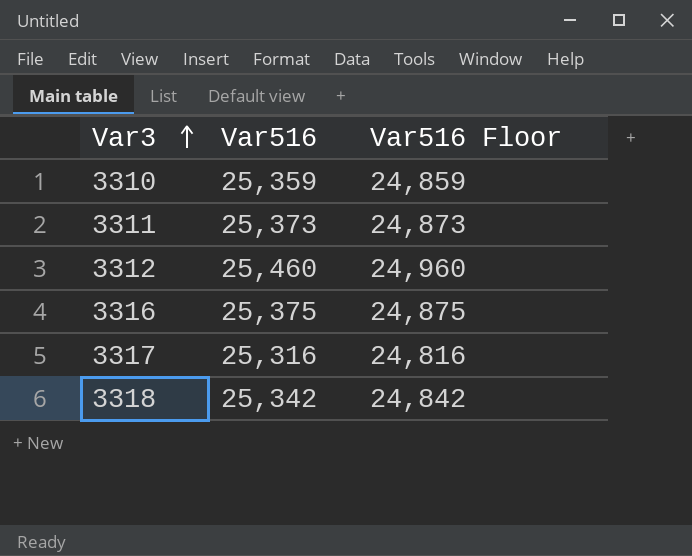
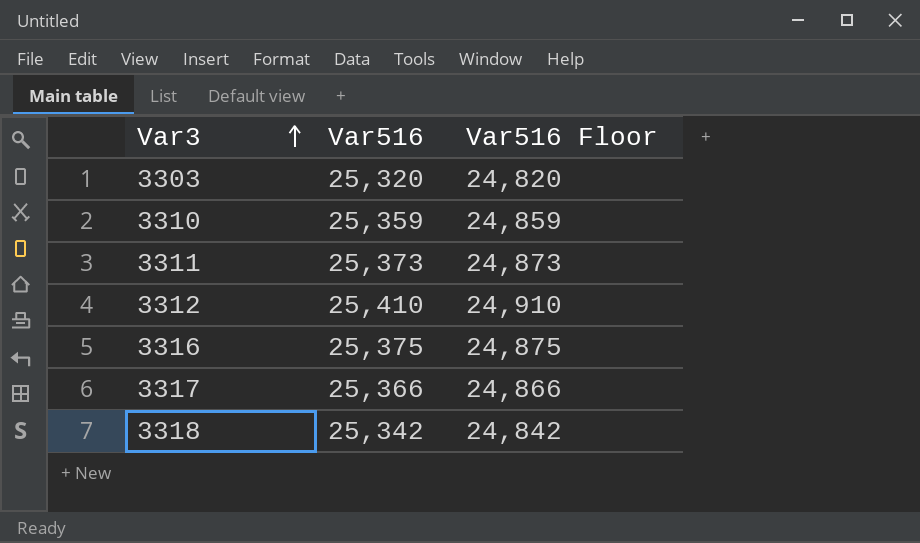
row 3303: none -> 25,320 | 24,820
3312 | Var516: 25,460 -> 25,410
3312 | Var516 Floor: 24,960 -> 24,910
3317 | Var516: 25,316 -> 25,366
3317 | Var516 Floor: 24,816 -> 24,866

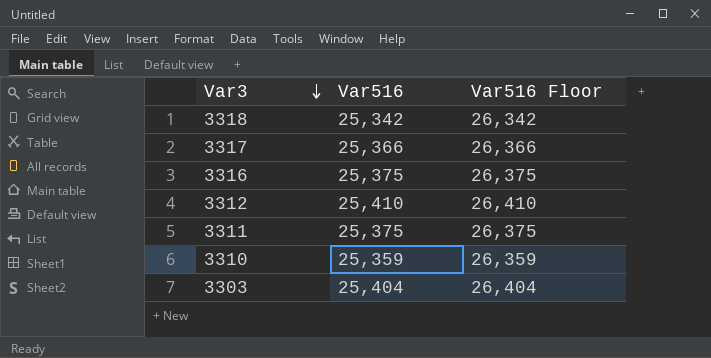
row order: Var3 ascending -> Var3 descending
column Var516 Floor | formula: [Var516] - 500 -> [Var516] + 1000
3311 | Var516: 25,373 -> 25,375
3303 | Var516: 25,320 -> 25,404

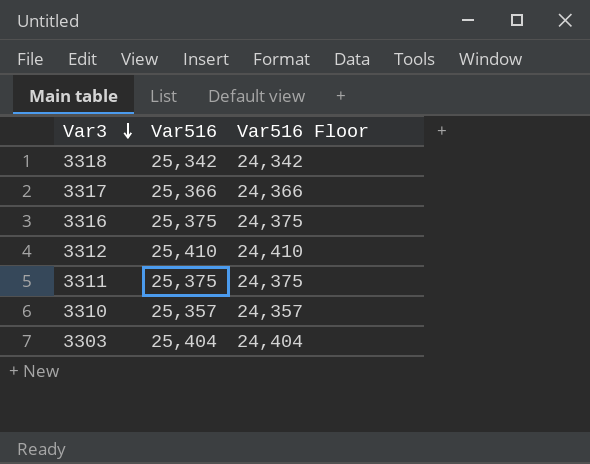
column Var516 Floor | formula: [Var516] + 1000 -> [Var516] - 1000
3310 | Var516: 25,359 -> 25,357

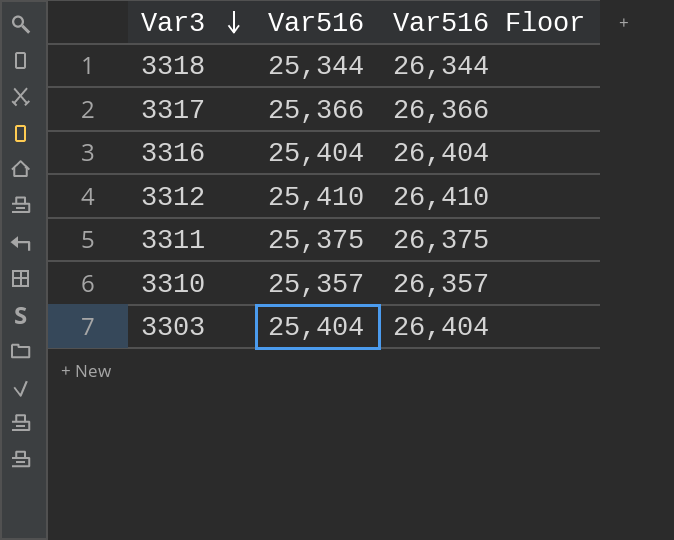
column Var516 Floor | formula: [Var516] - 1000 -> [Var516] + 1000
3318 | Var516: 25,342 -> 25,344
3316 | Var516: 25,375 -> 25,404

